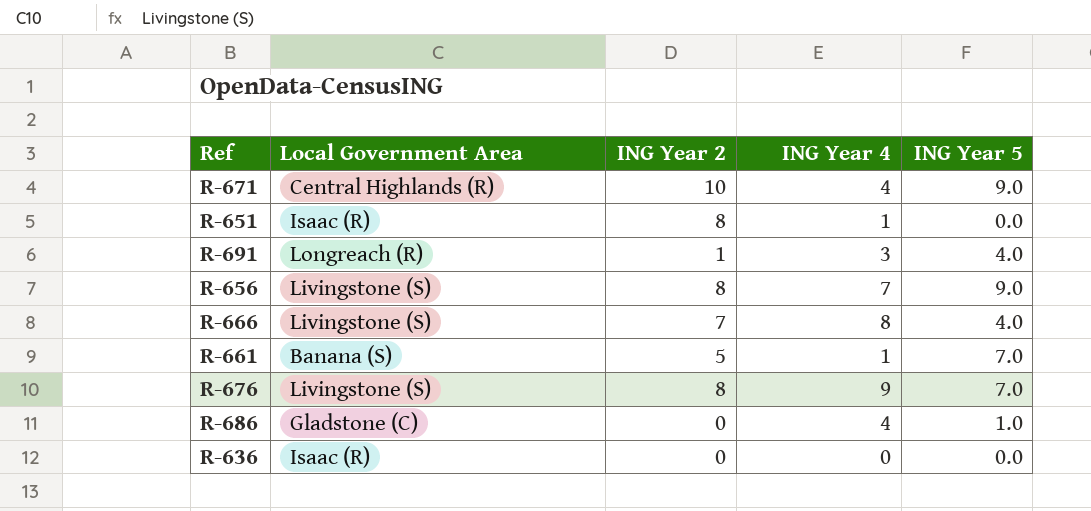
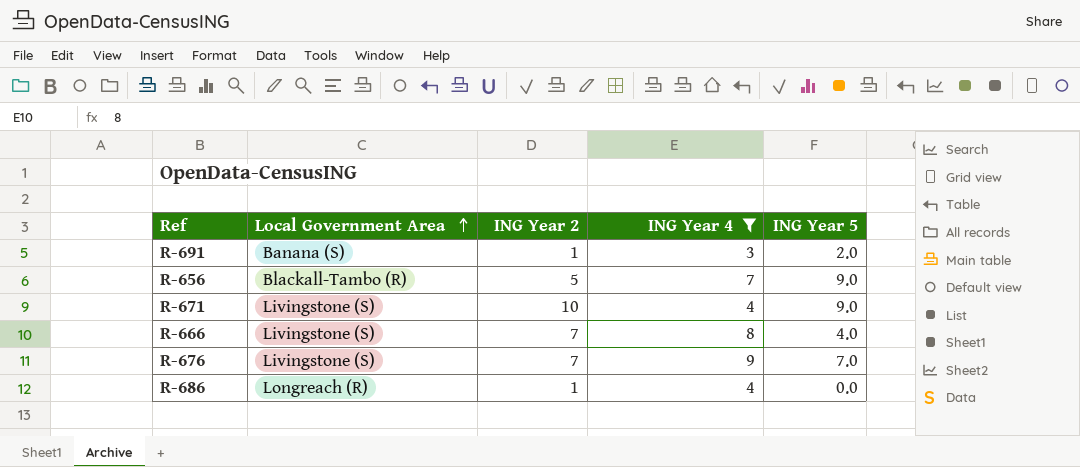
filter: none -> ING Year 4 >= 3
row order: none -> Local Government Area ascending
R-691 | Local Government Area: Longreach (R) -> Banana (S)
R-691 | ING Year 5: 4.0 -> 2.0
R-656 | Local Government Area: Livingstone (S) -> Blackall-Tambo (R)
R-656 | ING Year 2: 8 -> 5
R-671 | Local Government Area: Central Highlands (R) -> Livingstone (S)
R-676 | ING Year 2: 8 -> 7
R-686 | Local Government Area: Gladstone (C) -> Longreach (R)
R-686 | ING Year 2: 0 -> 1
R-686 | ING Year 5: 1.0 -> 0.0

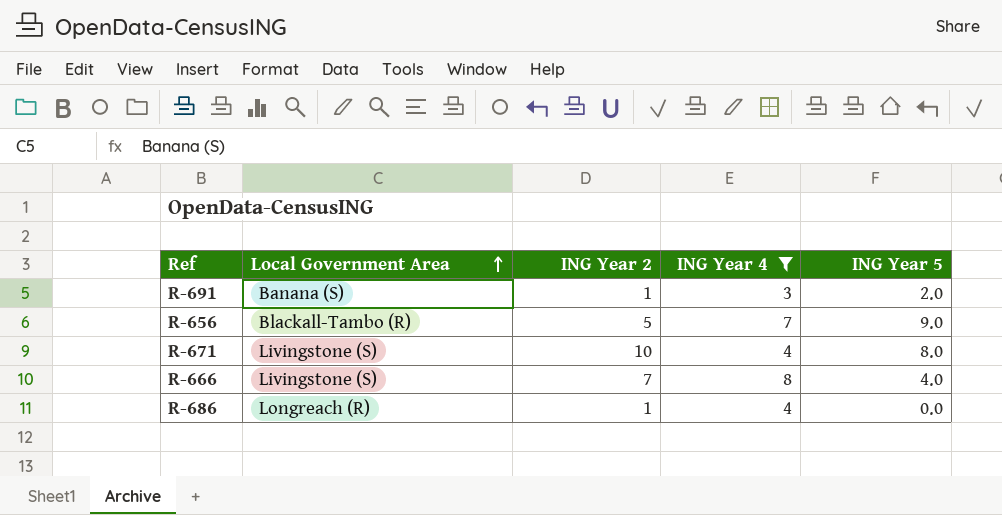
row R-676: Livingstone (S) | 7 | 9 | 7.0 -> none
R-671 | ING Year 5: 9.0 -> 8.0

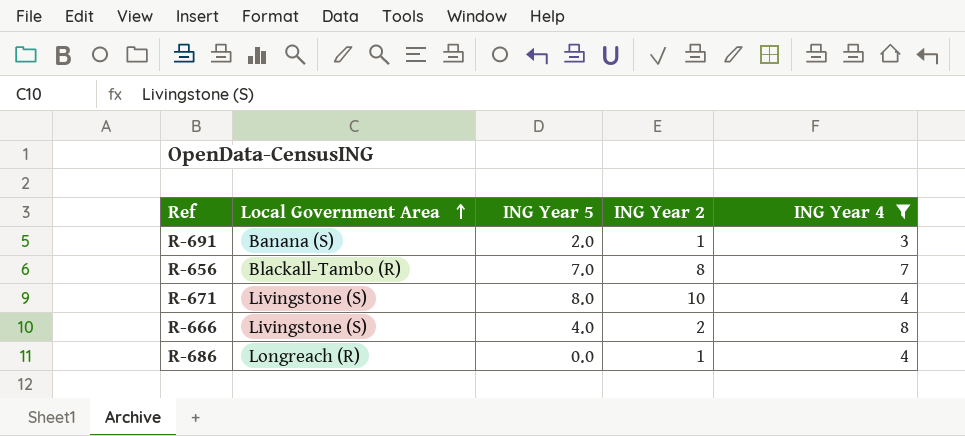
column ING Year 5 | position: 5 -> 3
R-656 | ING Year 5: 9.0 -> 7.0
R-656 | ING Year 2: 5 -> 8
R-666 | ING Year 2: 7 -> 2

